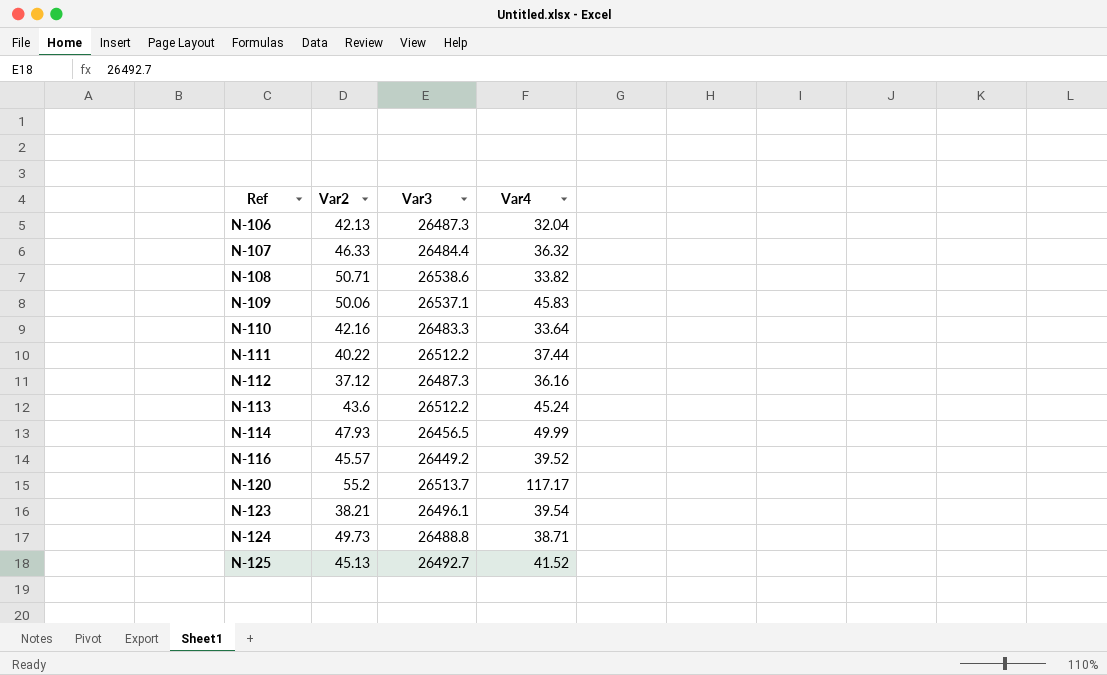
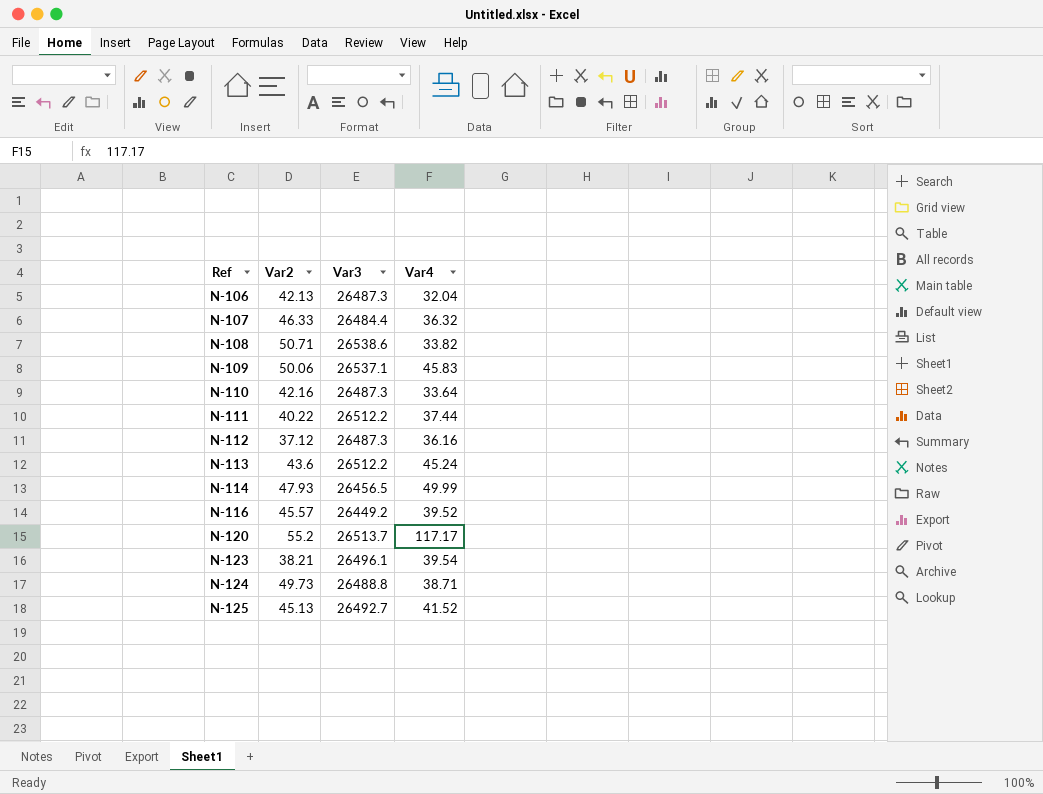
N-110 | Var3: 26483.3 -> 26487.3

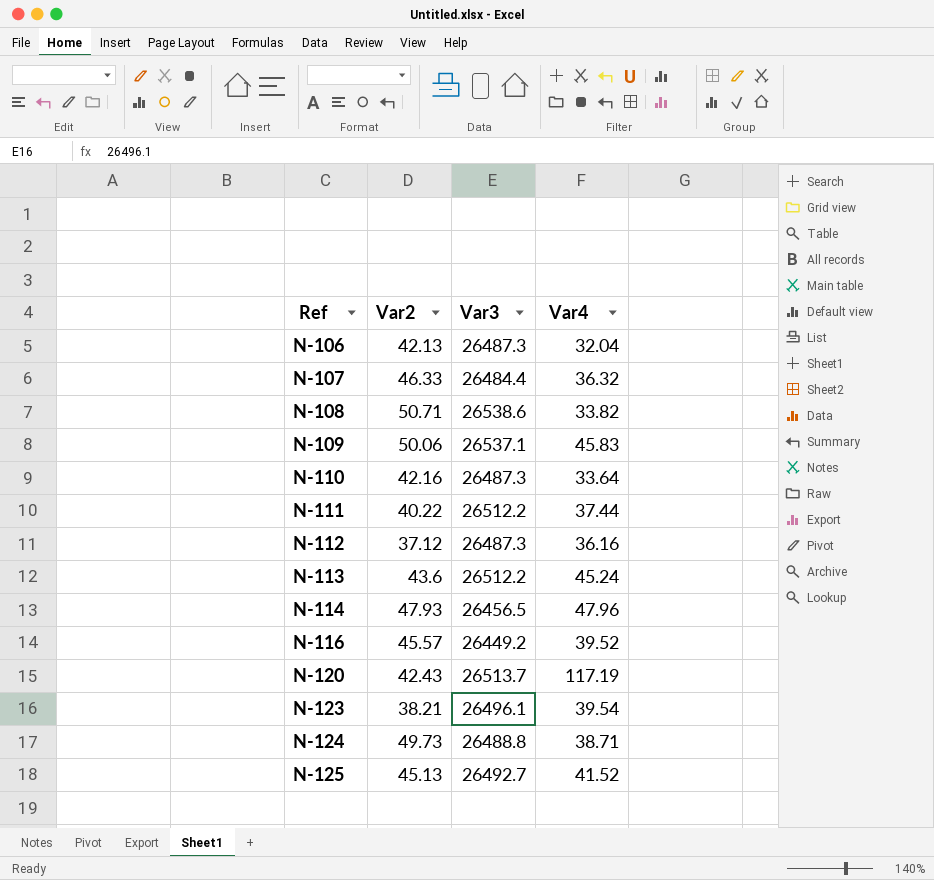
N-114 | Var4: 49.99 -> 47.96
N-120 | Var2: 55.2 -> 42.43
N-120 | Var4: 117.17 -> 117.19

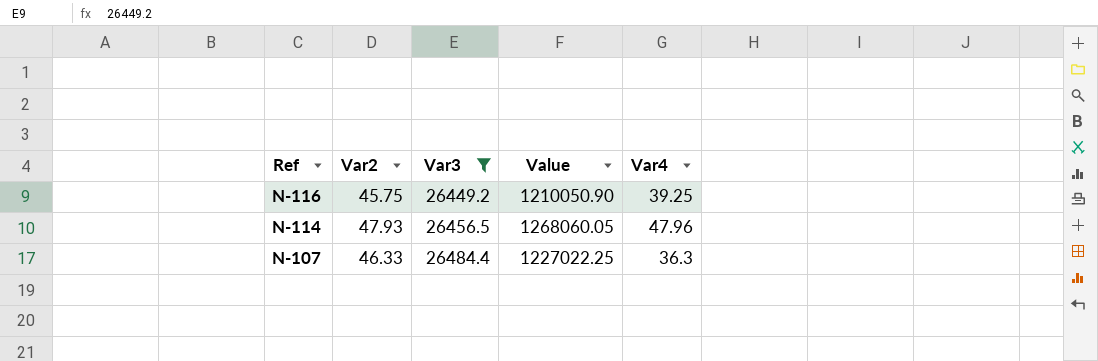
filter: none -> Var3 <= 26484.4
row order: Ref ascending -> Ref descending
column Value | formula: none -> [Var2] * [Var3]
N-116 | Var2: 45.57 -> 45.75
N-116 | Var4: 39.52 -> 39.25
N-107 | Var4: 36.32 -> 36.3

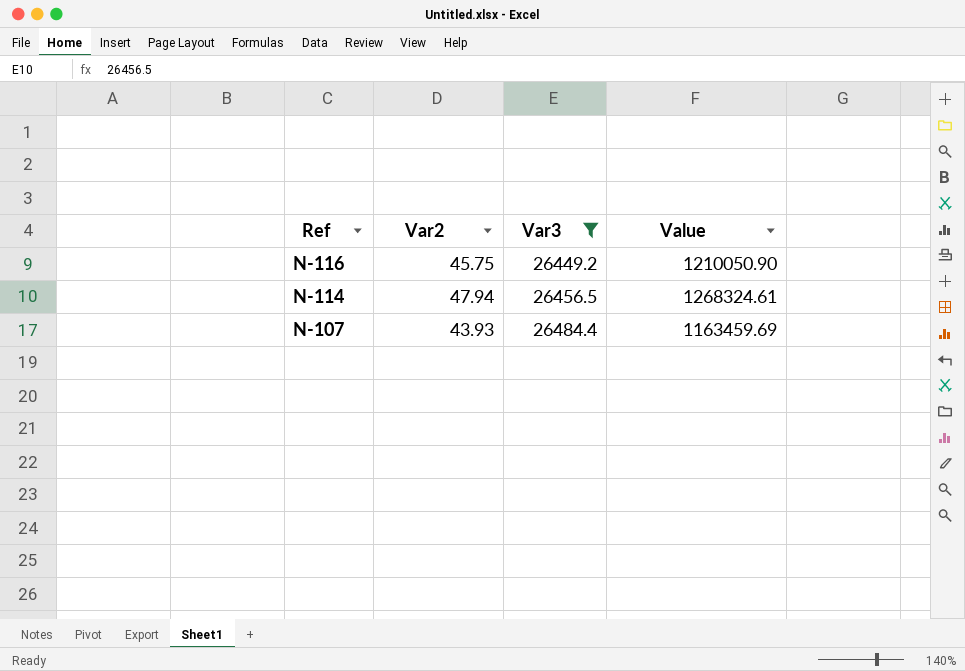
column Var4 | position: 5 -> none
N-114 | Var2: 47.93 -> 47.94
N-114 | Value: 1268060.05 -> 1268324.61
N-107 | Var2: 46.33 -> 43.93
N-107 | Value: 1227022.25 -> 1163459.69

